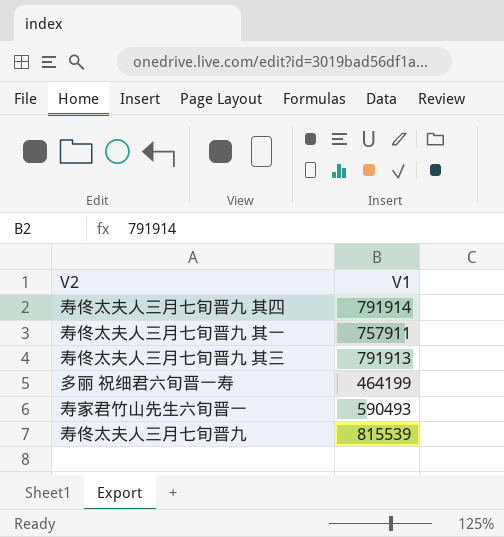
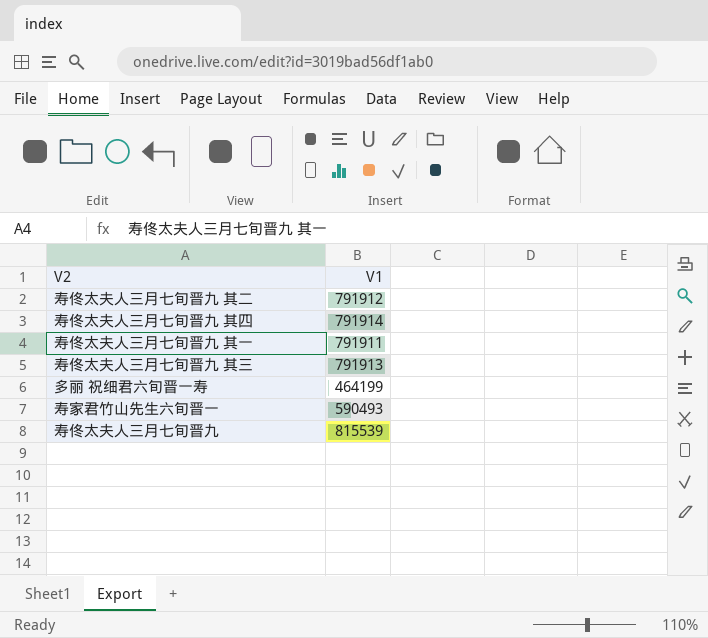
row 寿佟太夫人三月七旬晋九 其二: none -> 791912
寿佟太夫人三月七旬晋九 其一 | V1: 757911 -> 791911

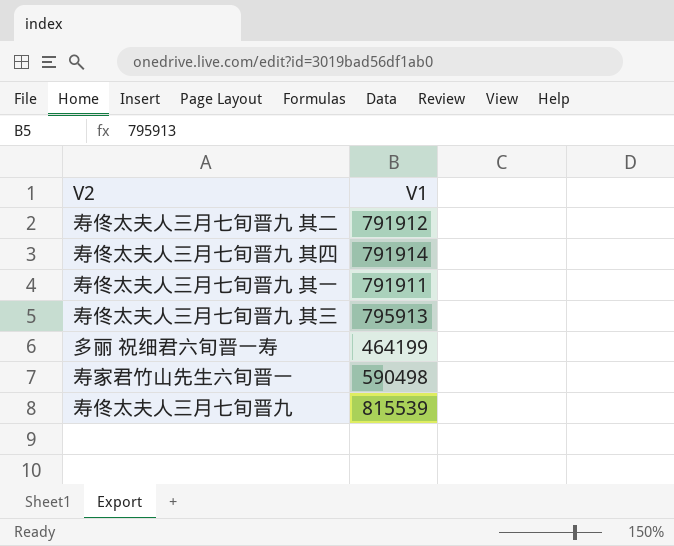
寿佟太夫人三月七旬晋九 其三 | V1: 791913 -> 795913
寿家君竹山先生六旬晋一 | V1: 590493 -> 590498

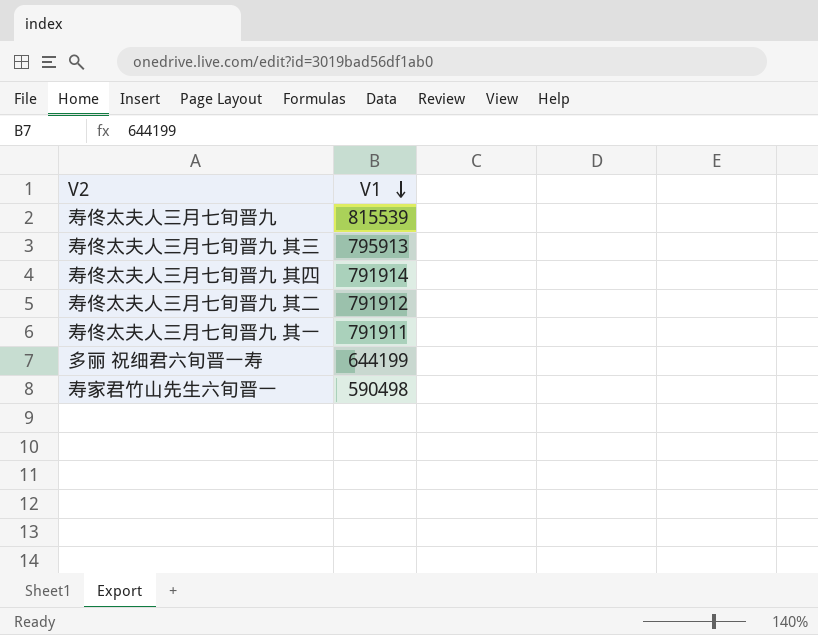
row order: none -> V1 descending
多丽 祝细君六旬晋一寿 | V1: 464199 -> 644199

